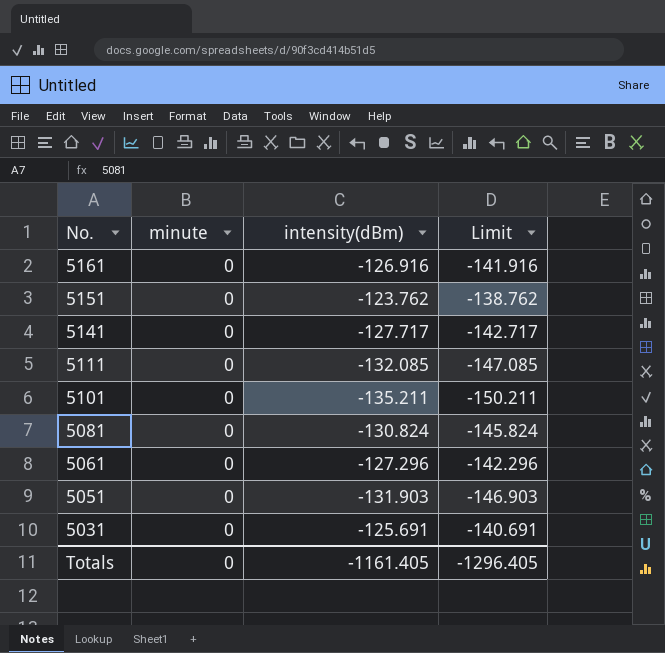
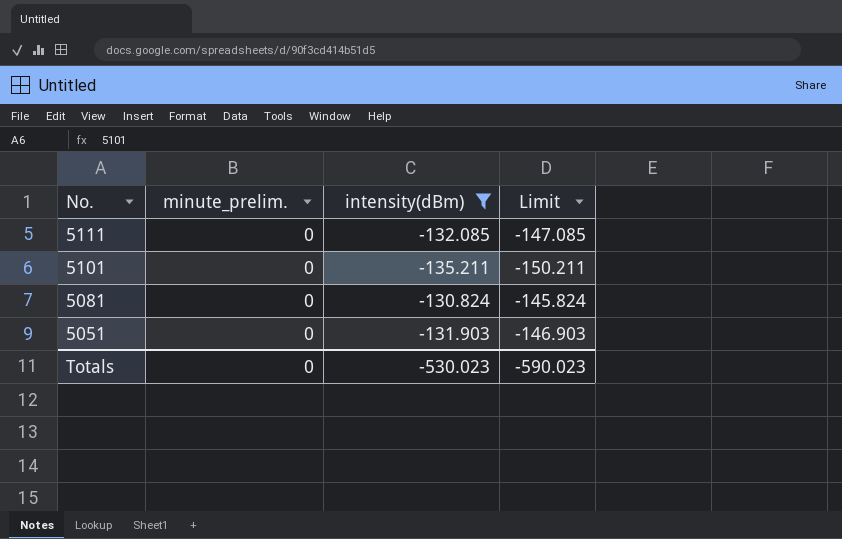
filter: none -> intensity(dBm) <= -130.824
column name: minute -> minute_prelim.
Totals | intensity(dBm): -1161.405 -> -530.023
Totals | Limit: -1296.405 -> -590.023

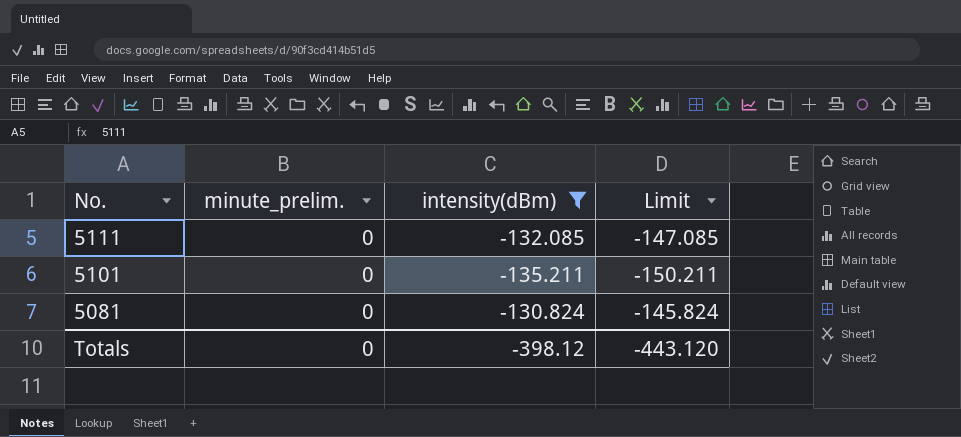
row 5051: 0 | -131.903 | -146.903 -> none
Totals | intensity(dBm): -530.023 -> -398.12
Totals | Limit: -590.023 -> -443.120

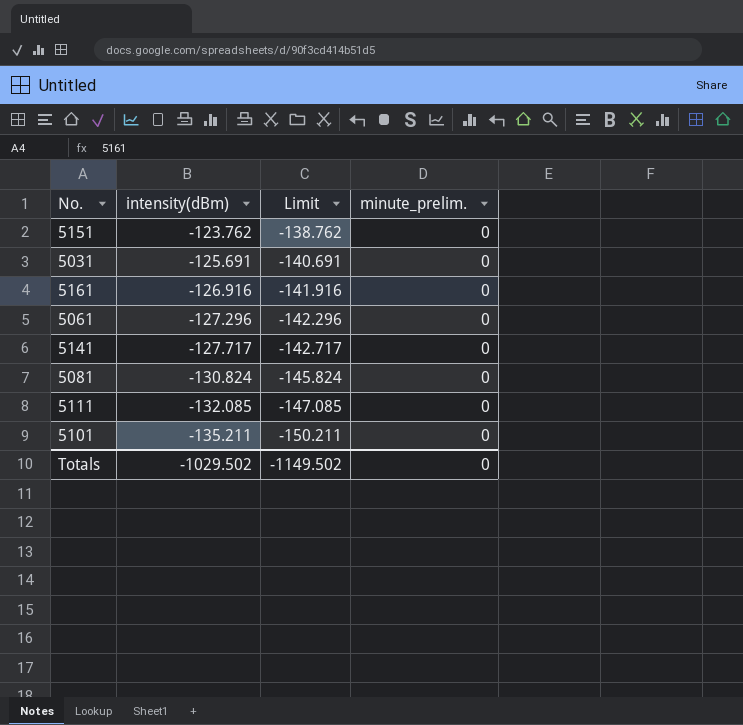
filter: intensity(dBm) <= -130.824 -> none
row order: No. descending -> intensity(dBm) descending
column minute_prelim. | position: 2 -> 4
Totals | intensity(dBm): -398.12 -> -1029.502
Totals | Limit: -443.120 -> -1149.502

